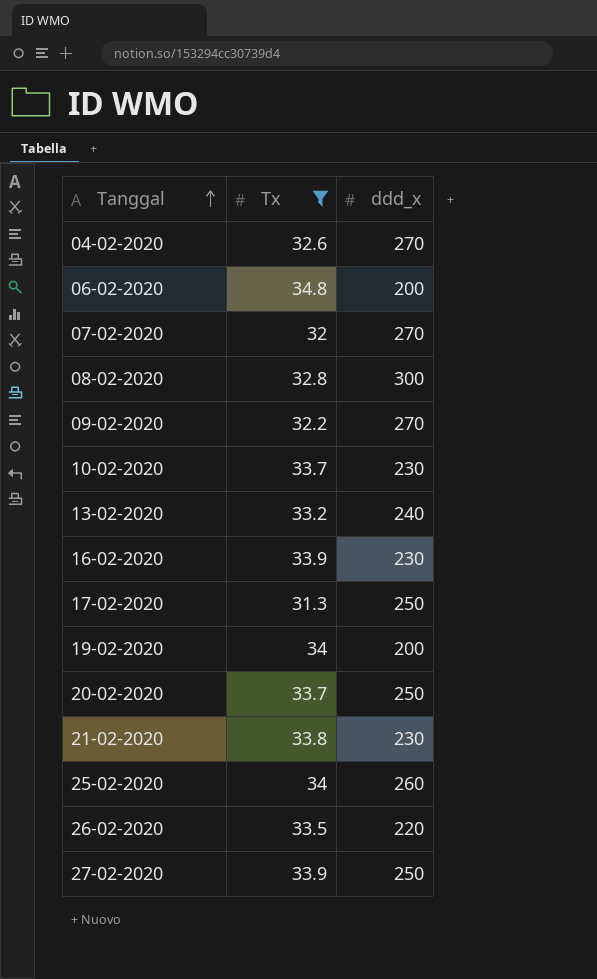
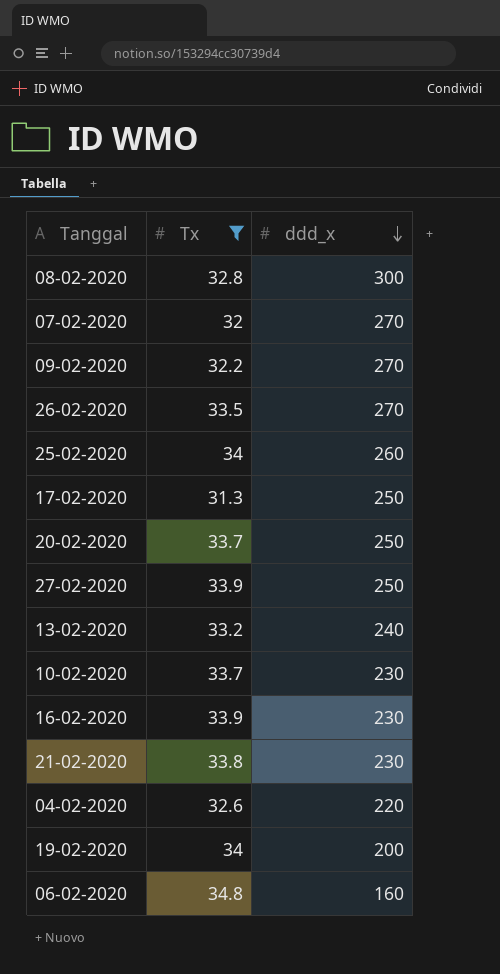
row order: Tanggal ascending -> ddd_x descending
26-02-2020 | ddd_x: 220 -> 270
04-02-2020 | ddd_x: 270 -> 220
06-02-2020 | ddd_x: 200 -> 160

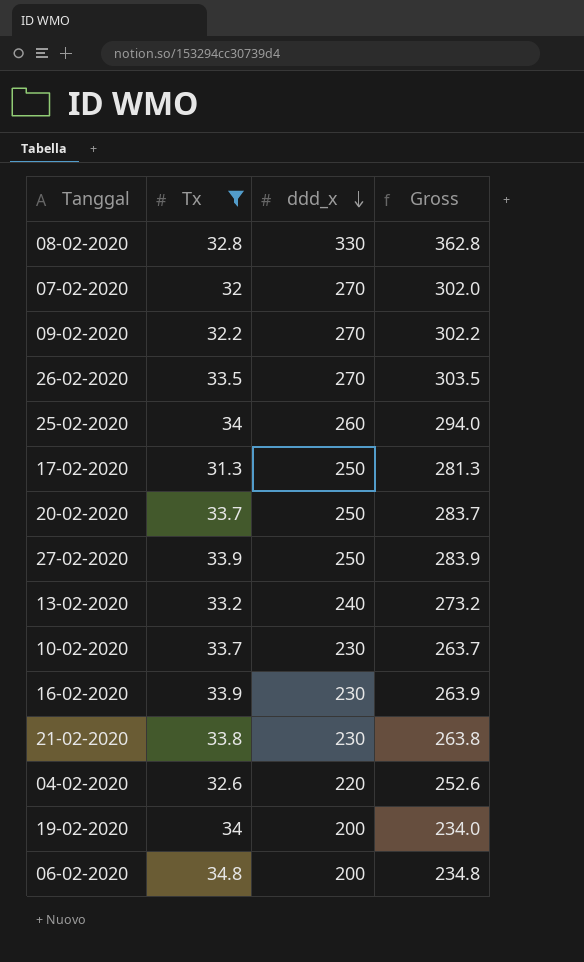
column Gross | formula: none -> [Tx] + [ddd_x]
08-02-2020 | ddd_x: 300 -> 330
06-02-2020 | ddd_x: 160 -> 200

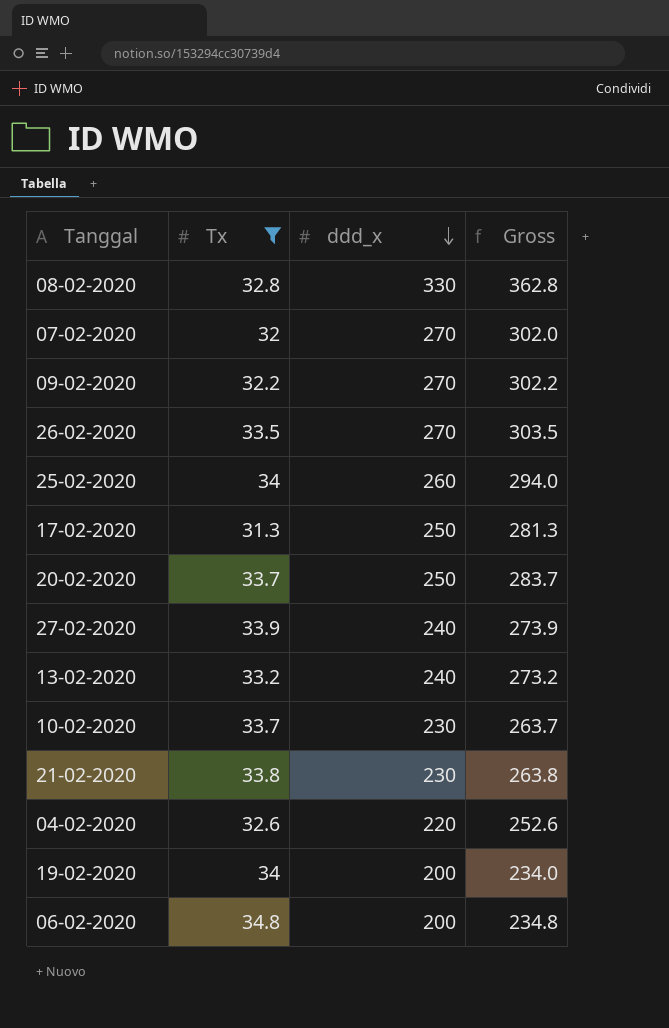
row 16-02-2020: 33.9 | 230 | 263.9 -> none
27-02-2020 | ddd_x: 250 -> 240
27-02-2020 | Gross: 283.9 -> 273.9

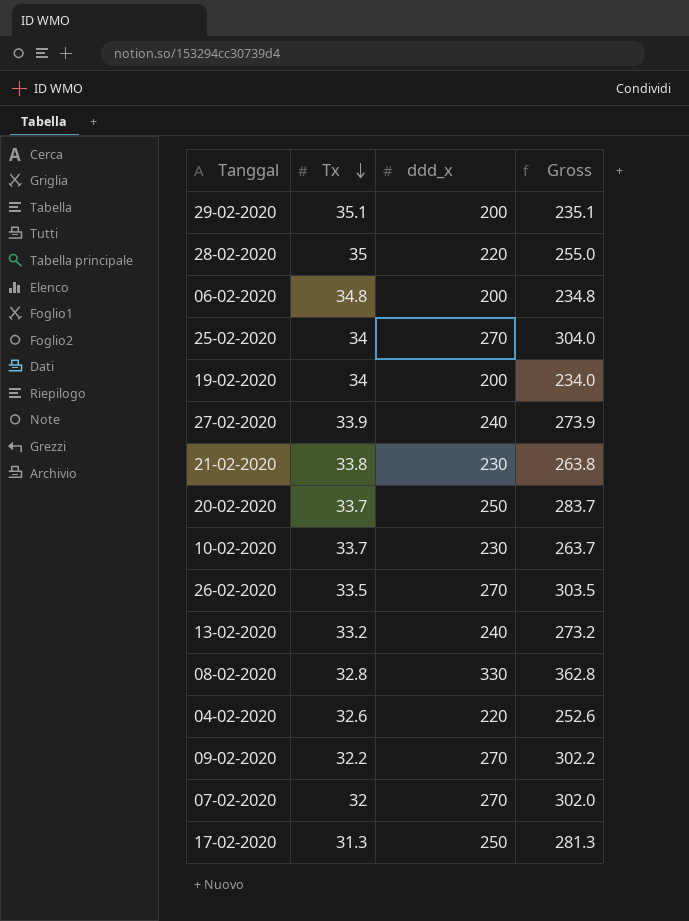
filter: Tx <= 34.8 -> none
row order: ddd_x descending -> Tx descending
25-02-2020 | ddd_x: 260 -> 270
25-02-2020 | Gross: 294.0 -> 304.0

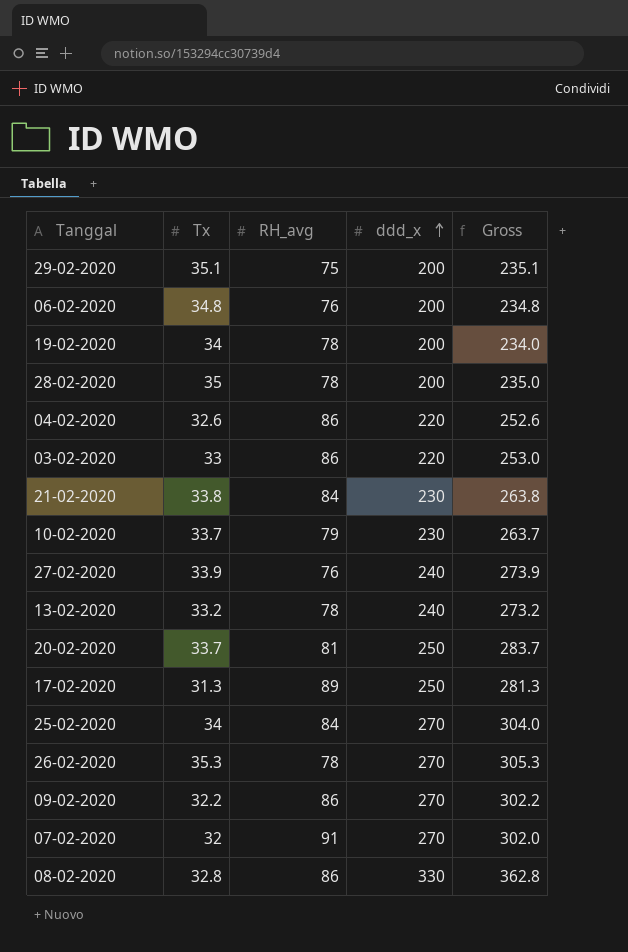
row order: Tx descending -> ddd_x ascending
column RH_avg | position: none -> 3
28-02-2020 | ddd_x: 220 -> 200
28-02-2020 | Gross: 255.0 -> 235.0
row 03-02-2020: none -> 33 | 86 | 220 | 253.0
26-02-2020 | Tx: 33.5 -> 35.3
26-02-2020 | Gross: 303.5 -> 305.3

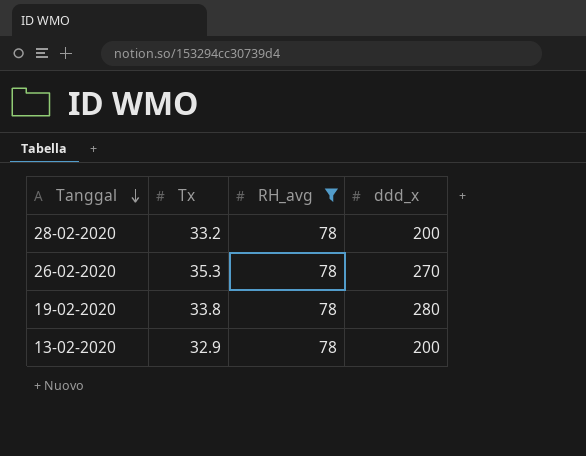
filter: none -> RH_avg = 78
row order: ddd_x ascending -> Tanggal descending
column Gross | formula: [Tx] + [ddd_x] -> none
28-02-2020 | Tx: 35 -> 33.2
19-02-2020 | Tx: 34 -> 33.8
19-02-2020 | ddd_x: 200 -> 280
13-02-2020 | Tx: 33.2 -> 32.9
13-02-2020 | ddd_x: 240 -> 200

